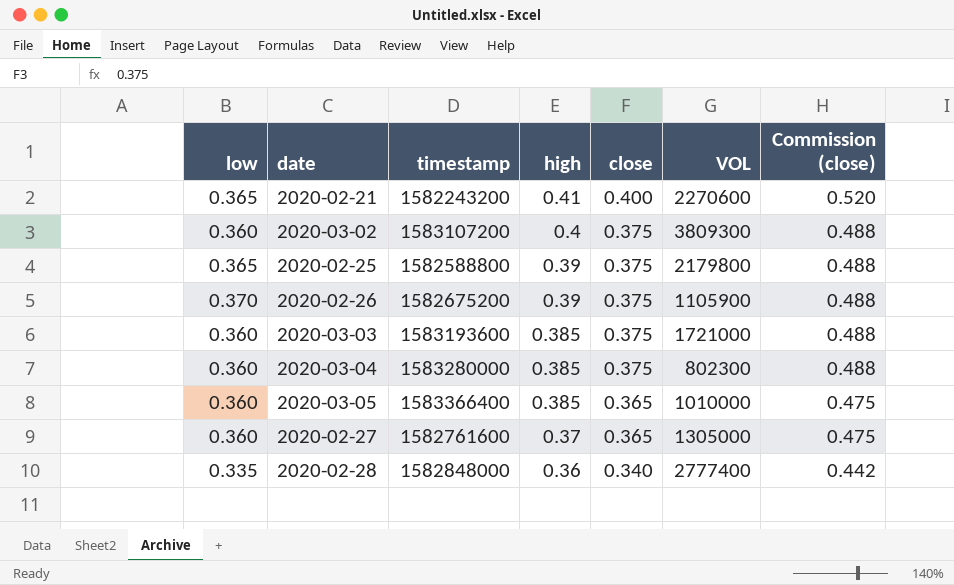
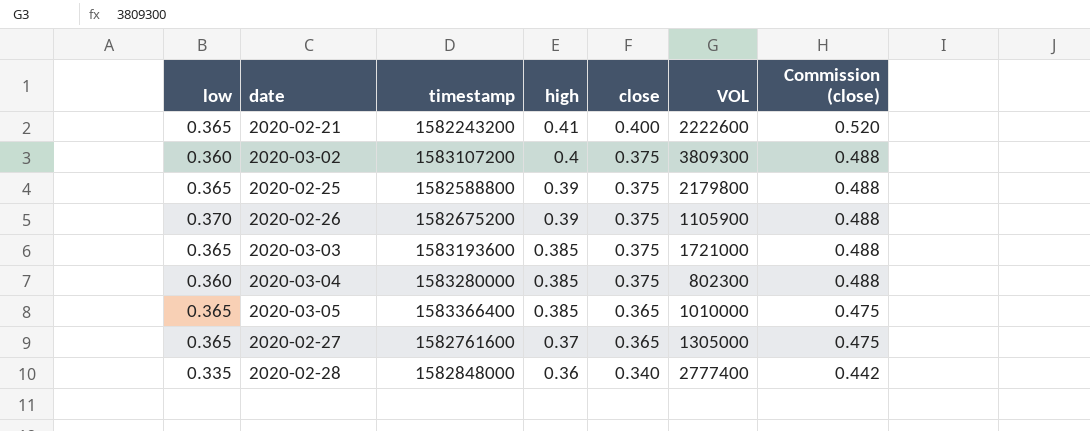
2020-02-21 | VOL: 2270600 -> 2222600
2020-03-03 | low: 0.360 -> 0.365
2020-03-05 | low: 0.360 -> 0.365
2020-02-27 | low: 0.360 -> 0.365

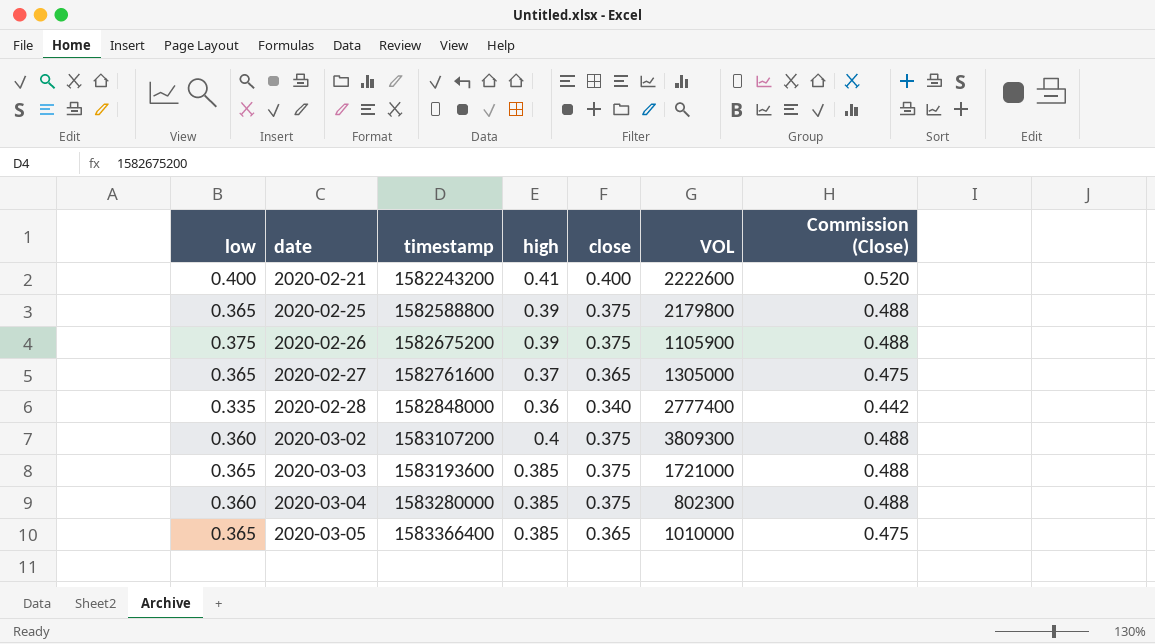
row order: high descending -> date ascending
column name: Commission (close) -> Commission (Close)
2020-02-21 | low: 0.365 -> 0.400
2020-02-26 | low: 0.370 -> 0.375

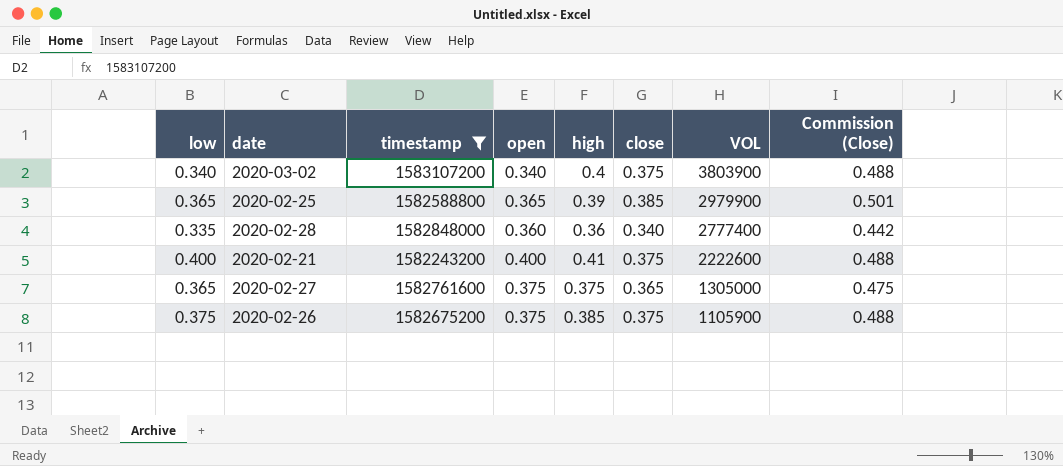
filter: none -> timestamp <= 1583107200
row order: date ascending -> VOL descending
column open | position: none -> 4
2020-03-02 | low: 0.360 -> 0.340
2020-03-02 | VOL: 3809300 -> 3803900
2020-02-25 | close: 0.375 -> 0.385
2020-02-25 | VOL: 2179800 -> 2979900
2020-02-25 | Commission (Close): 0.488 -> 0.501
2020-02-21 | close: 0.400 -> 0.375
2020-02-21 | Commission (Close): 0.520 -> 0.488
2020-02-27 | high: 0.37 -> 0.375
2020-02-26 | high: 0.39 -> 0.385

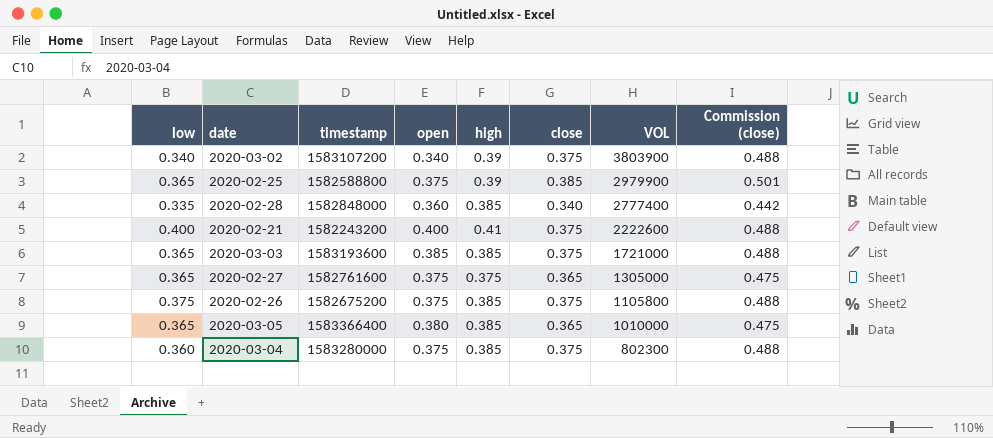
filter: timestamp <= 1583107200 -> none
column name: Commission (Close) -> Commission (close)
2020-03-02 | high: 0.4 -> 0.39
2020-02-25 | open: 0.365 -> 0.375
2020-02-28 | high: 0.36 -> 0.385
2020-02-26 | VOL: 1105900 -> 1105800

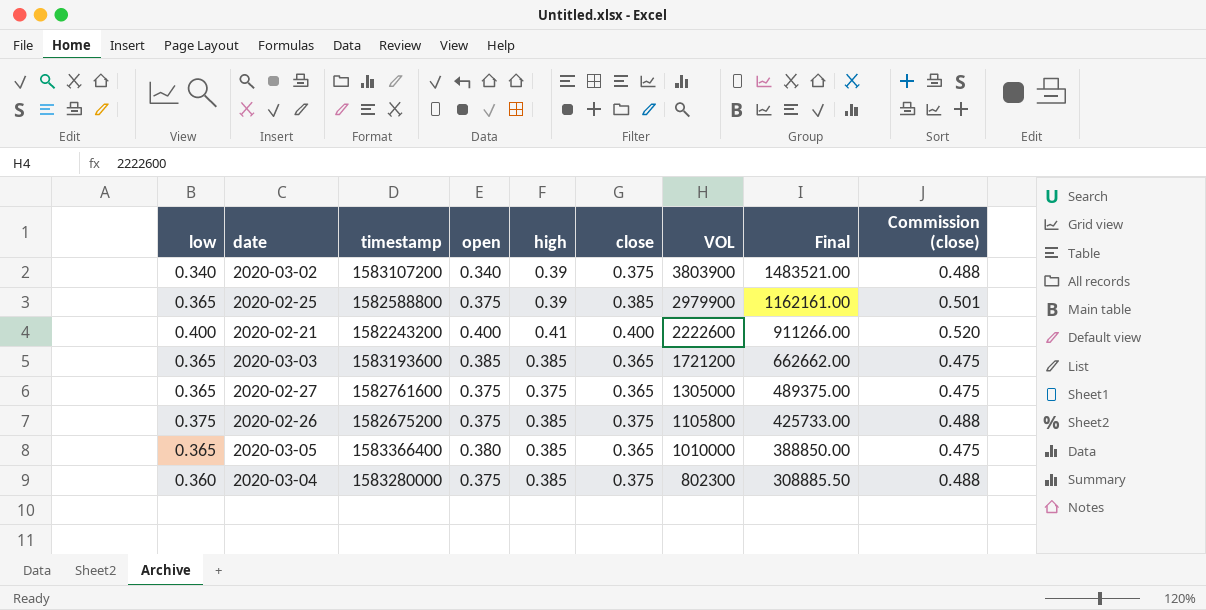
column Final | formula: none -> [high] * [VOL]
row 2020-02-28: 0.335 | 1582848000 | 0.360 | 0.385 | 0.340 | 2777400 | 0.442 -> none
2020-02-21 | close: 0.375 -> 0.400
2020-02-21 | Commission (close): 0.488 -> 0.520
2020-03-03 | close: 0.375 -> 0.365
2020-03-03 | VOL: 1721000 -> 1721200
2020-03-03 | Commission (close): 0.488 -> 0.475

